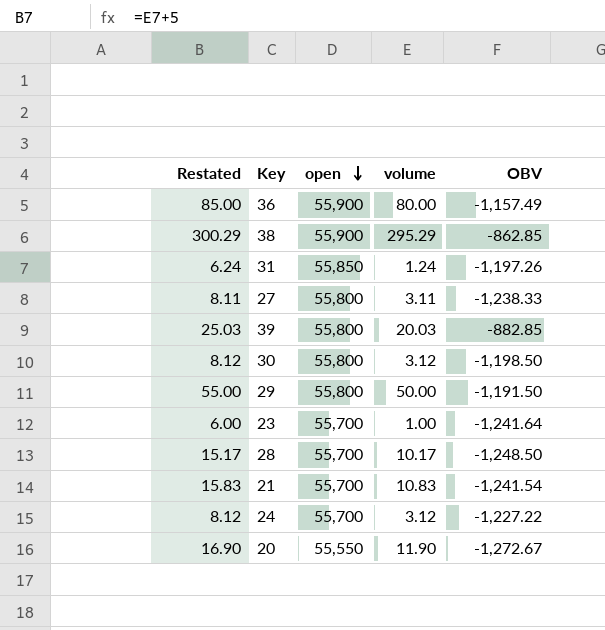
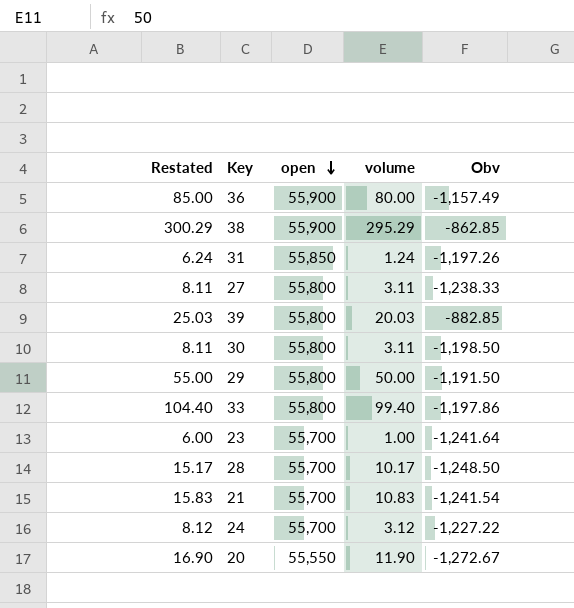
column name: OBV -> Obv
30 | Restated: 8.12 -> 8.11
30 | volume: 3.12 -> 3.11
row 33: none -> 104.40 | 55,800 | 99.40 | -1,197.86

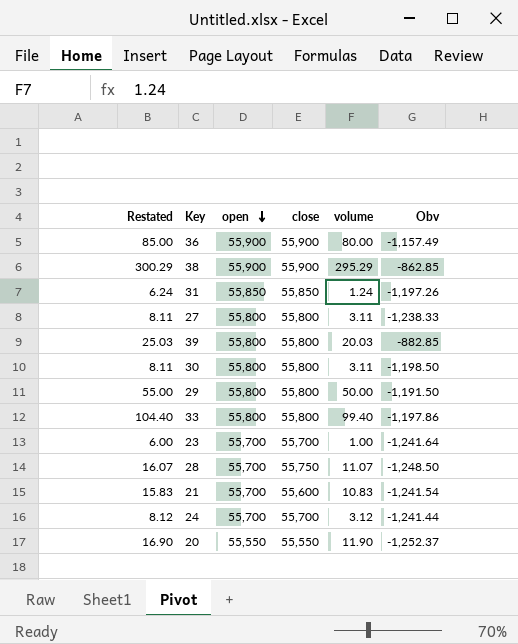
column close | position: none -> 4
28 | Restated: 15.17 -> 16.07
28 | volume: 10.17 -> 11.07
24 | Obv: -1,227.22 -> -1,241.44
20 | Obv: -1,272.67 -> -1,252.37

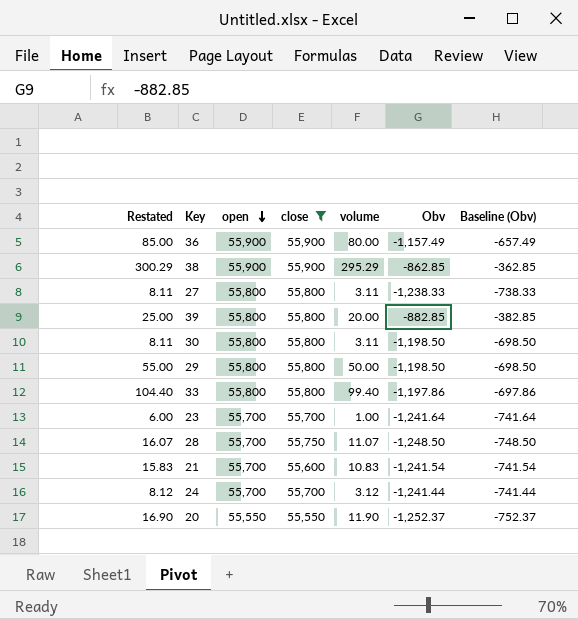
filter: none -> close != 55,850
column Baseline (Obv) | formula: none -> [Obv] + 500
39 | Restated: 25.03 -> 25.00
39 | volume: 20.03 -> 20.00
29 | Obv: -1,191.50 -> -1,198.50

